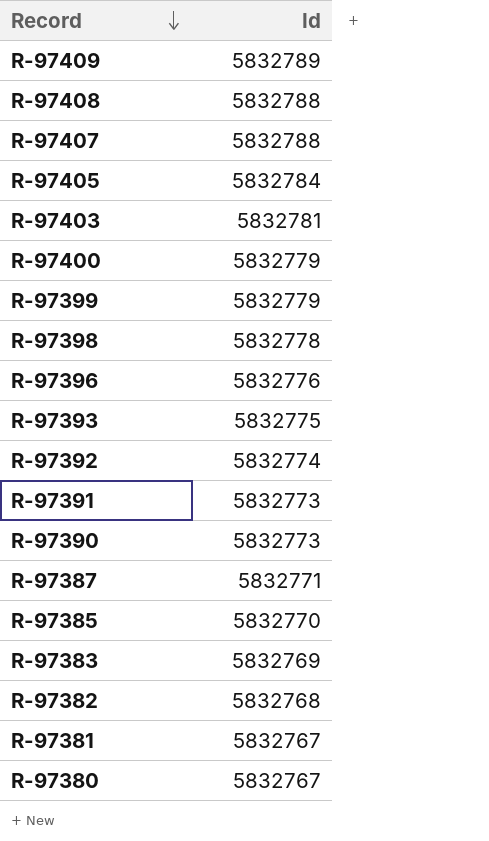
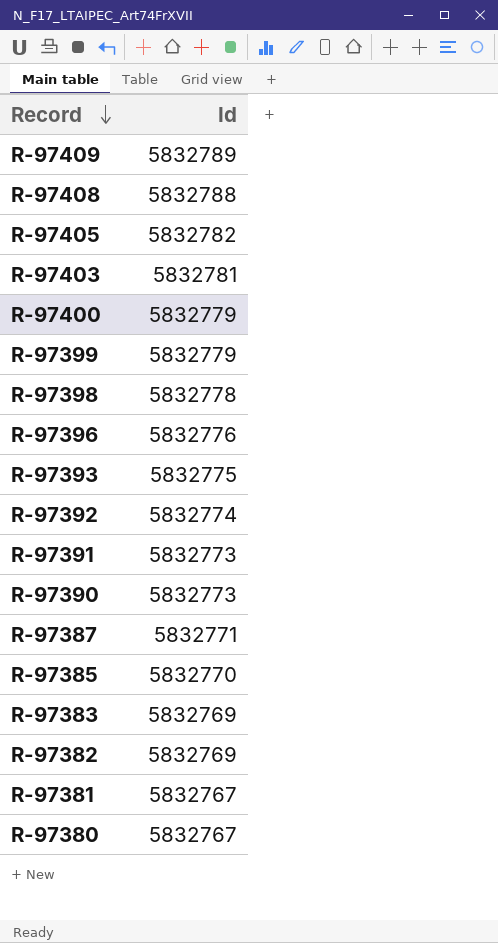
row R-97407: 5832788 -> none
R-97405 | Id: 5832784 -> 5832782
R-97382 | Id: 5832768 -> 5832769

